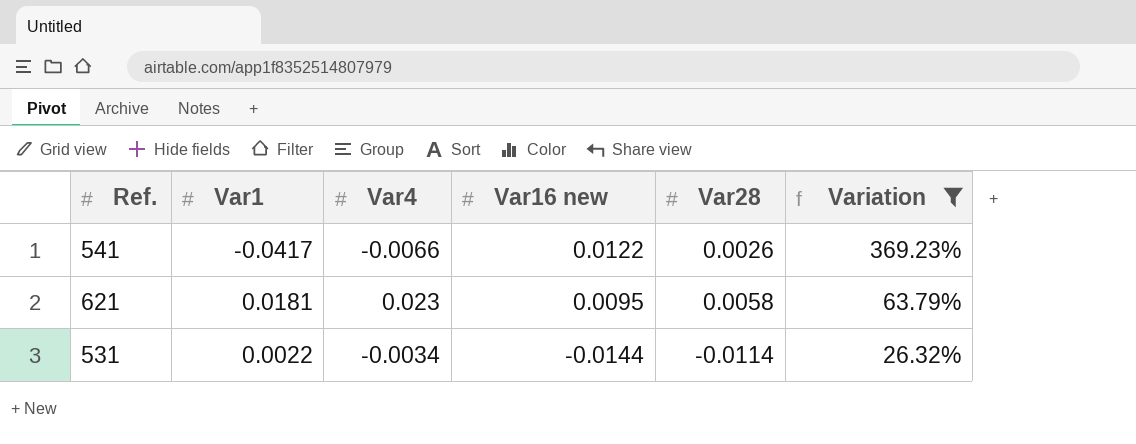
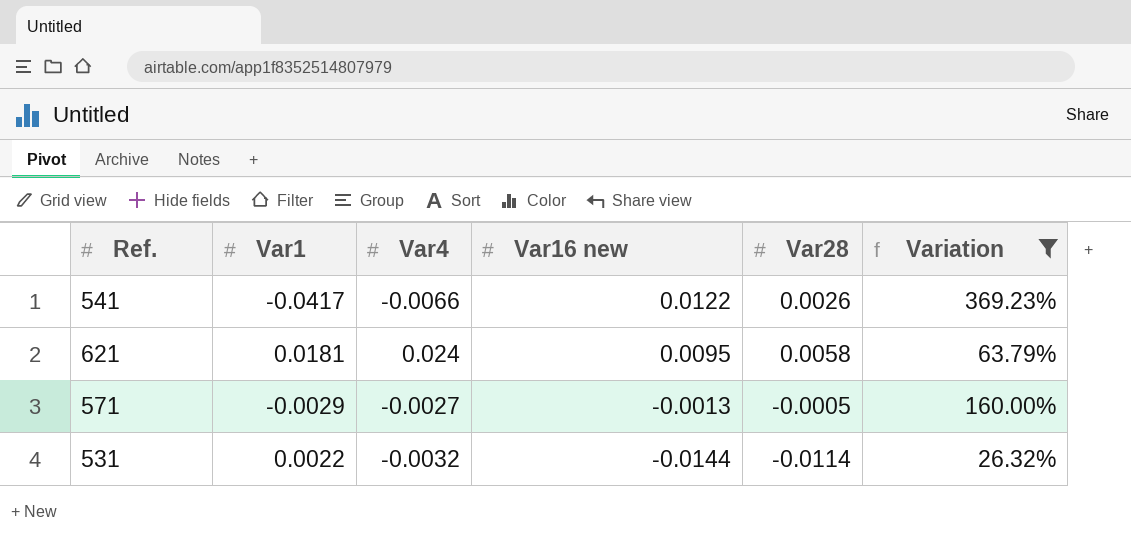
621 | Var4: 0.023 -> 0.024
row 571: none -> -0.0029 | -0.0027 | -0.0013 | -0.0005 | 160.00%
531 | Var4: -0.0034 -> -0.0032

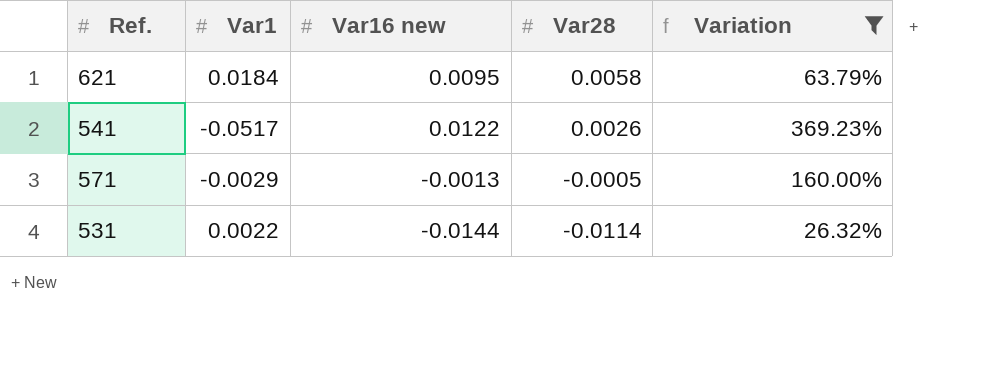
row order: Var16 new descending -> Var28 descending
column Var4 | position: 3 -> none
621 | Var1: 0.0181 -> 0.0184
541 | Var1: -0.0417 -> -0.0517

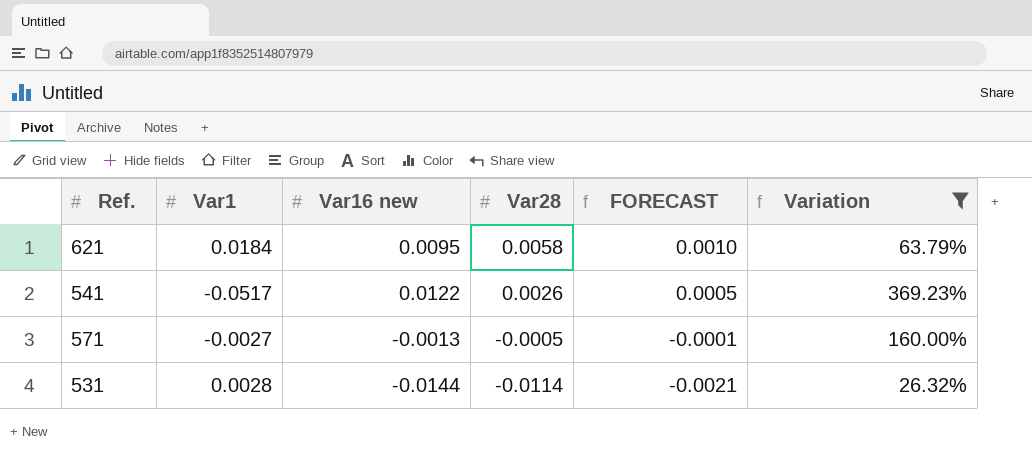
column FORECAST | formula: none -> [Var28] * 0.18
571 | Var1: -0.0029 -> -0.0027
531 | Var1: 0.0022 -> 0.0028

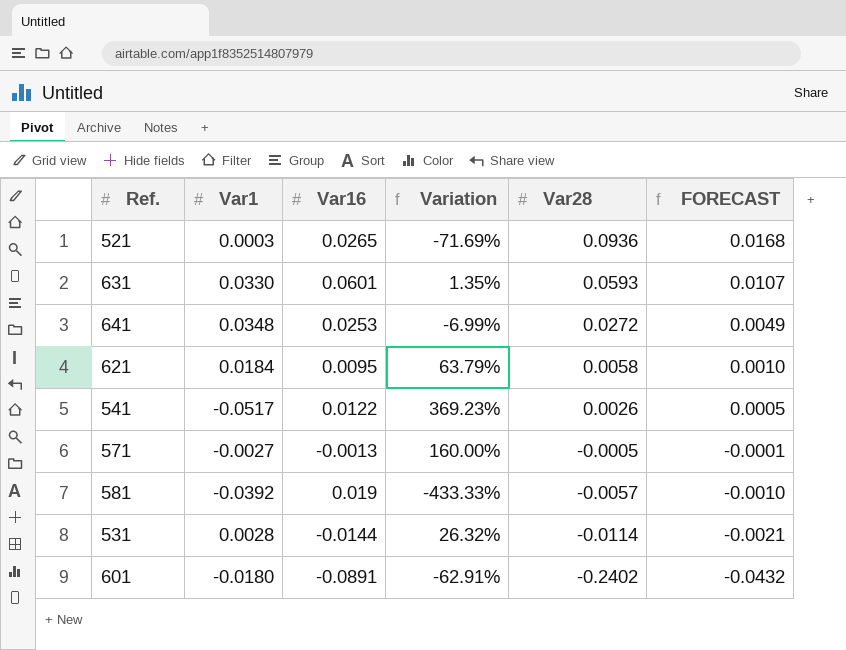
filter: Variation >= 26.32% -> none
column name: Var16 new -> Var16
column Variation | position: 6 -> 4

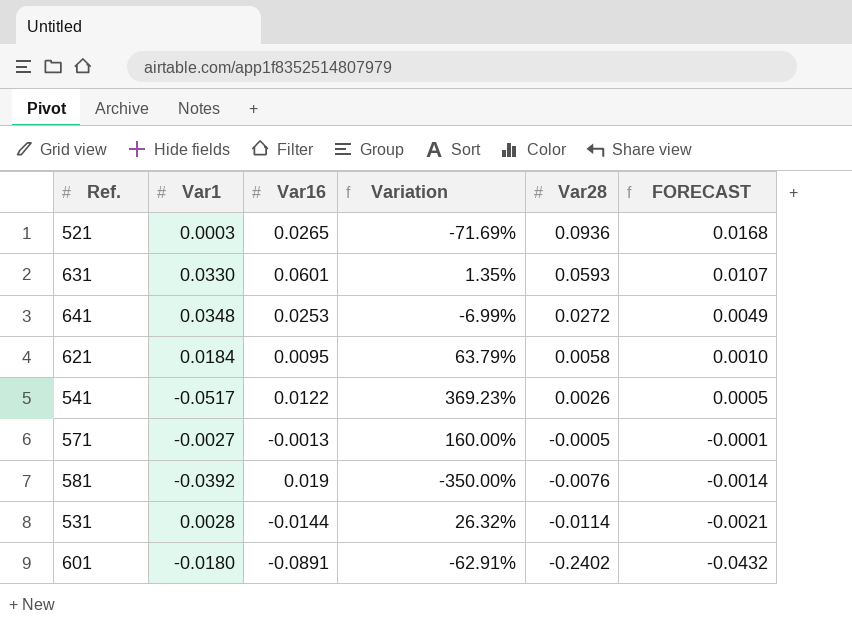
581 | Variation: -433.33% -> -350.00%
581 | Var28: -0.0057 -> -0.0076
581 | FORECAST: -0.0010 -> -0.0014

